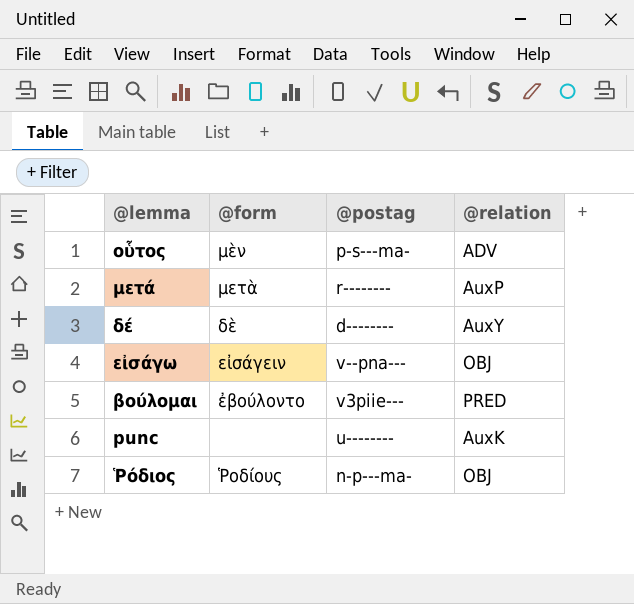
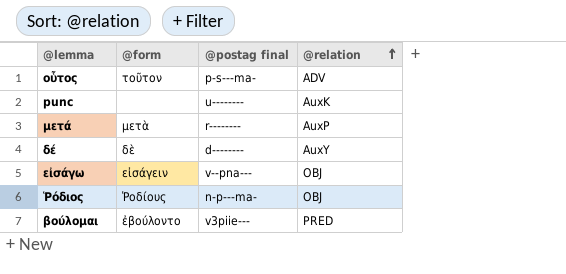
row order: none -> @relation ascending
column name: @postag -> @postag final
οὗτος | @form: μὲν -> τοῦτον

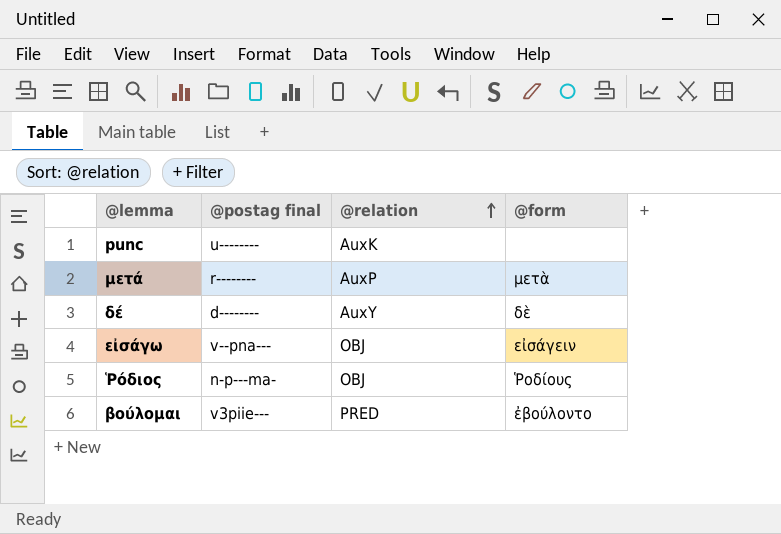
column @form | position: 2 -> 4
row οὗτος: τοῦτον | p-s---ma- | ADV -> none

